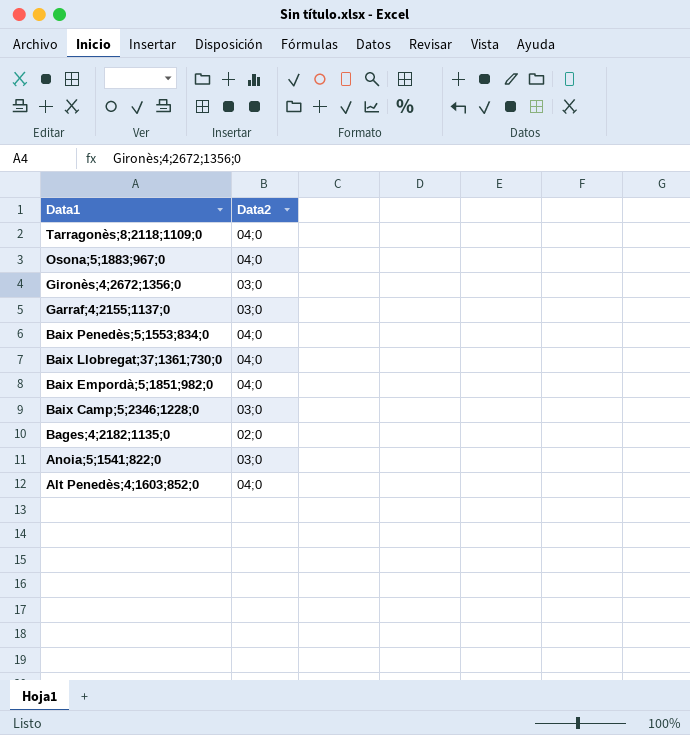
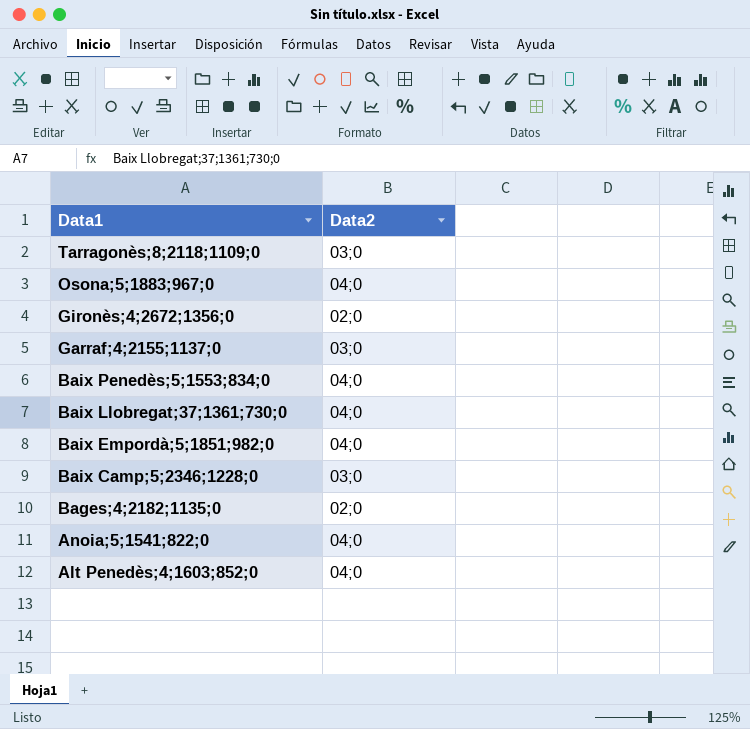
Tarragonès;8;2118;1109;0 | Data2: 04;0 -> 03;0
Gironès;4;2672;1356;0 | Data2: 03;0 -> 02;0
Anoia;5;1541;822;0 | Data2: 03;0 -> 04;0

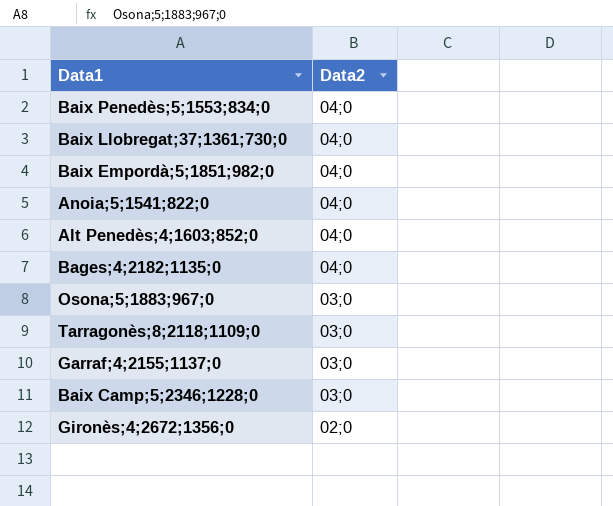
row order: Data1 descending -> Data2 descending
Bages;4;2182;1135;0 | Data2: 02;0 -> 04;0
Osona;5;1883;967;0 | Data2: 04;0 -> 03;0

